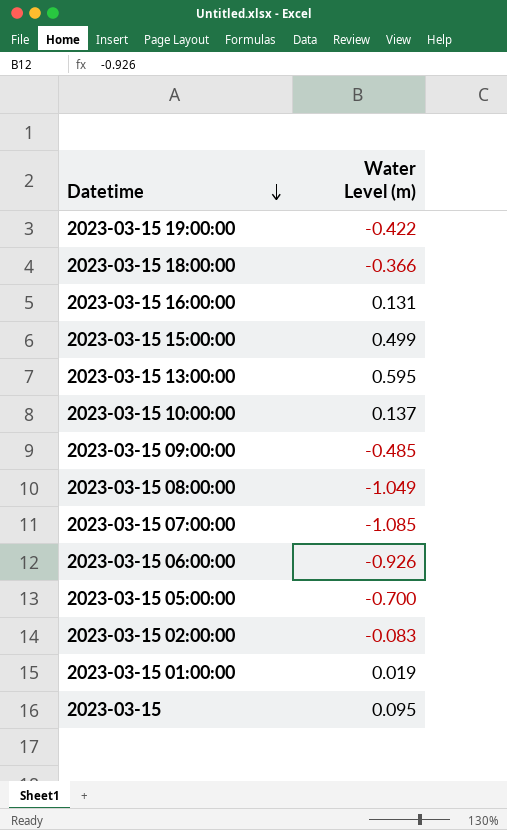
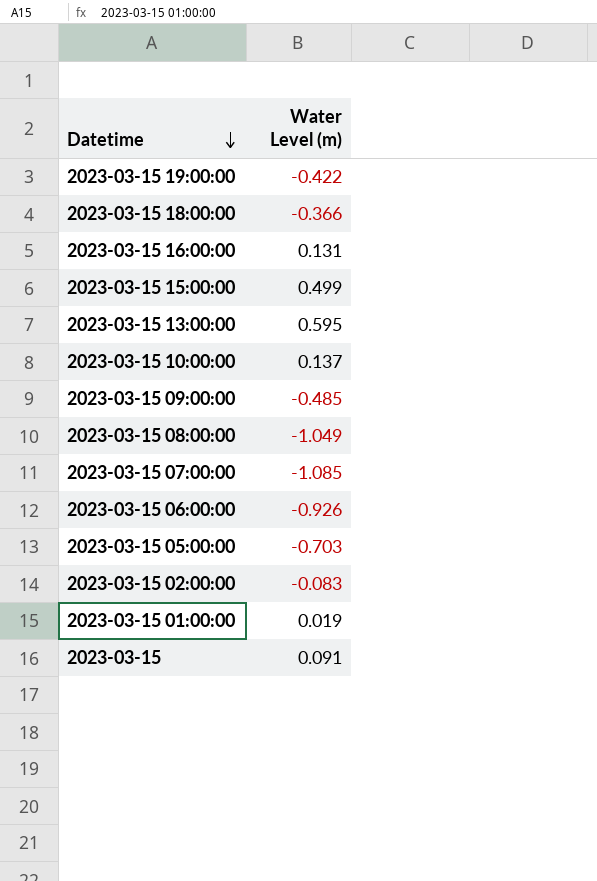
2023-03-15 05:00:00 | Water Level (m): -0.700 -> -0.703
2023-03-15 | Water Level (m): 0.095 -> 0.091

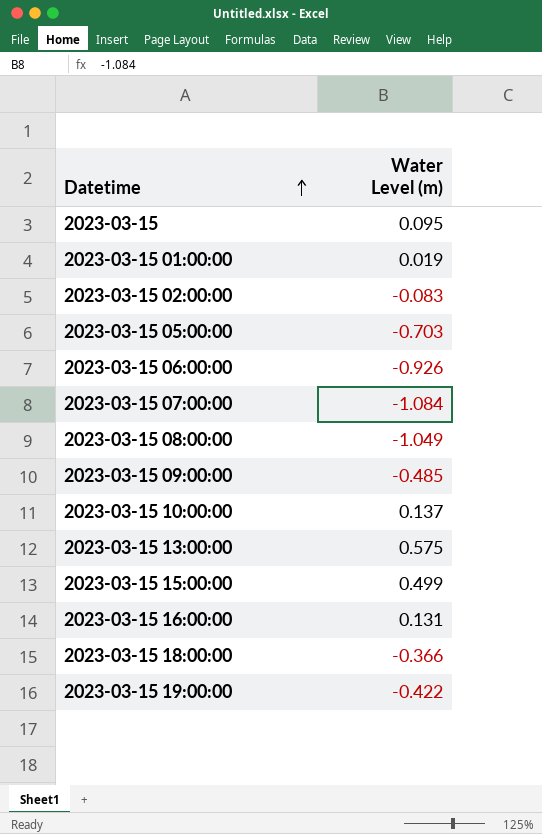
row order: Datetime descending -> Datetime ascending
2023-03-15 | Water Level (m): 0.091 -> 0.095
2023-03-15 07:00:00 | Water Level (m): -1.085 -> -1.084
2023-03-15 13:00:00 | Water Level (m): 0.595 -> 0.575

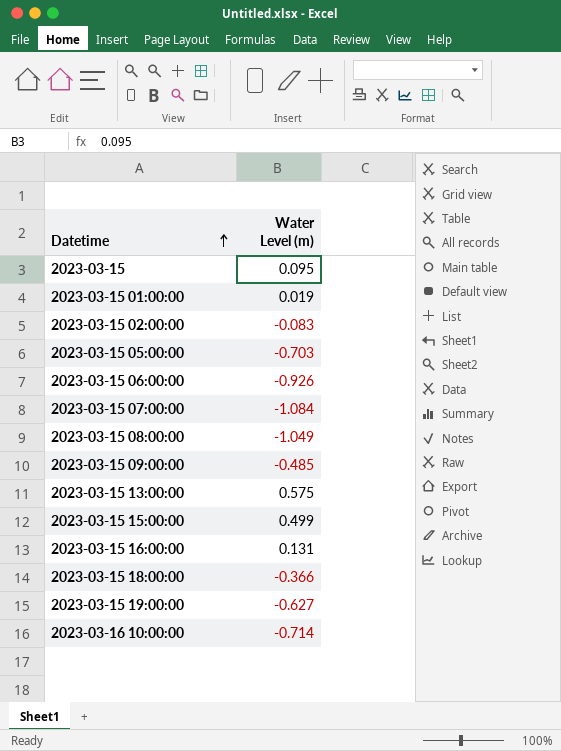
row 2023-03-15 10:00:00: 0.137 -> none
2023-03-15 19:00:00 | Water Level (m): -0.422 -> -0.627
row 2023-03-16 10:00:00: none -> -0.714

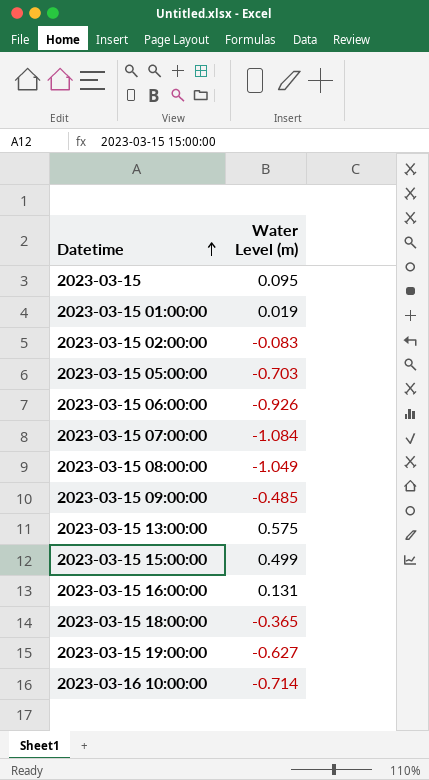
2023-03-15 18:00:00 | Water Level (m): -0.366 -> -0.365

